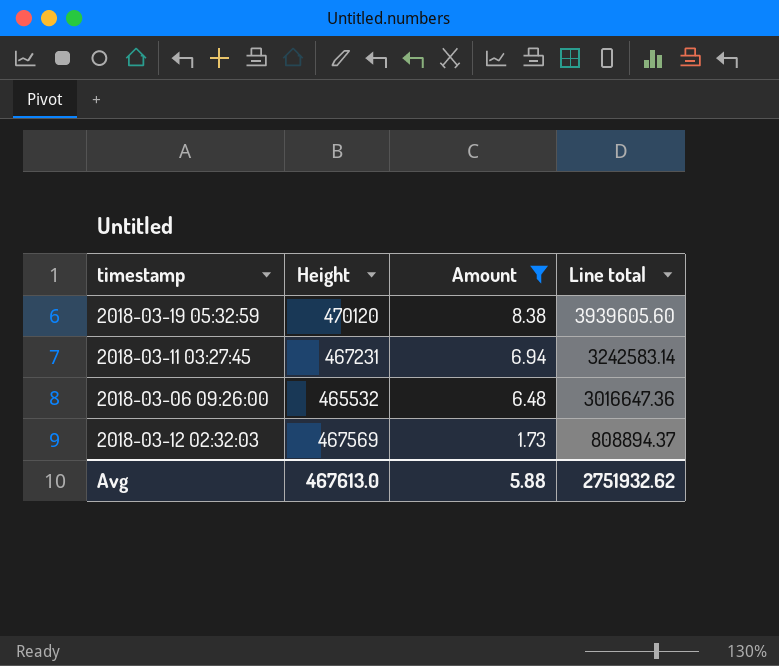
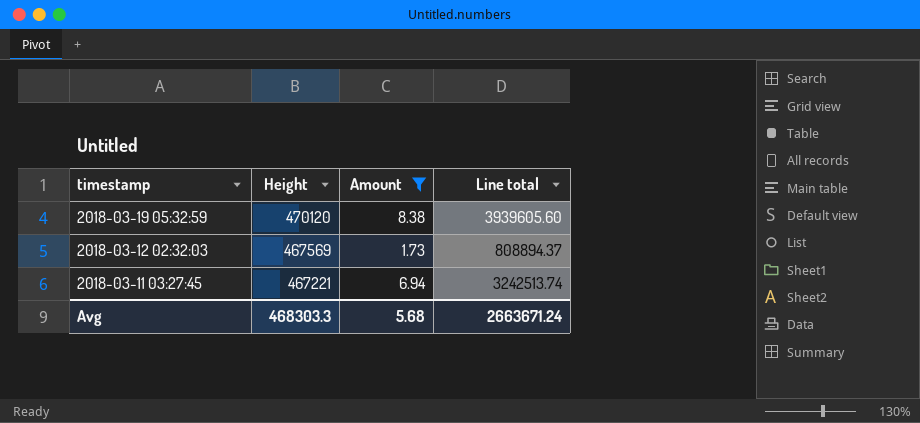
row order: Amount descending -> timestamp descending
row 2018-03-06 09:26:00: 465532 | 6.48 | 3016647.36 -> none
2018-03-11 03:27:45 | Height: 467231 -> 467221
2018-03-11 03:27:45 | Line total: 3242583.14 -> 3242513.74
Avg | Height: 467613.0 -> 468303.3
Avg | Amount: 5.88 -> 5.68
Avg | Line total: 2751932.62 -> 2663671.24

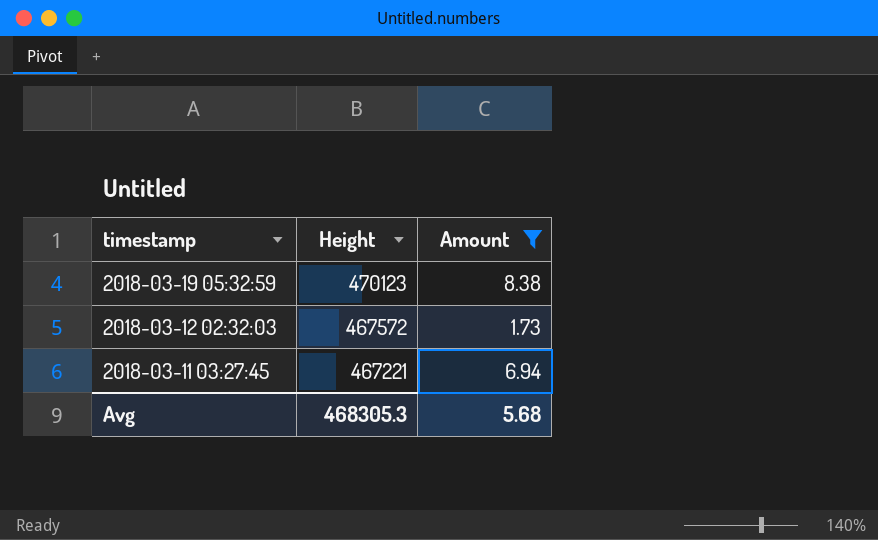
column Line total | formula: [Height] * [Amount] -> none
2018-03-19 05:32:59 | Height: 470120 -> 470123
2018-03-12 02:32:03 | Height: 467569 -> 467572
Avg | Height: 468303.3 -> 468305.3

